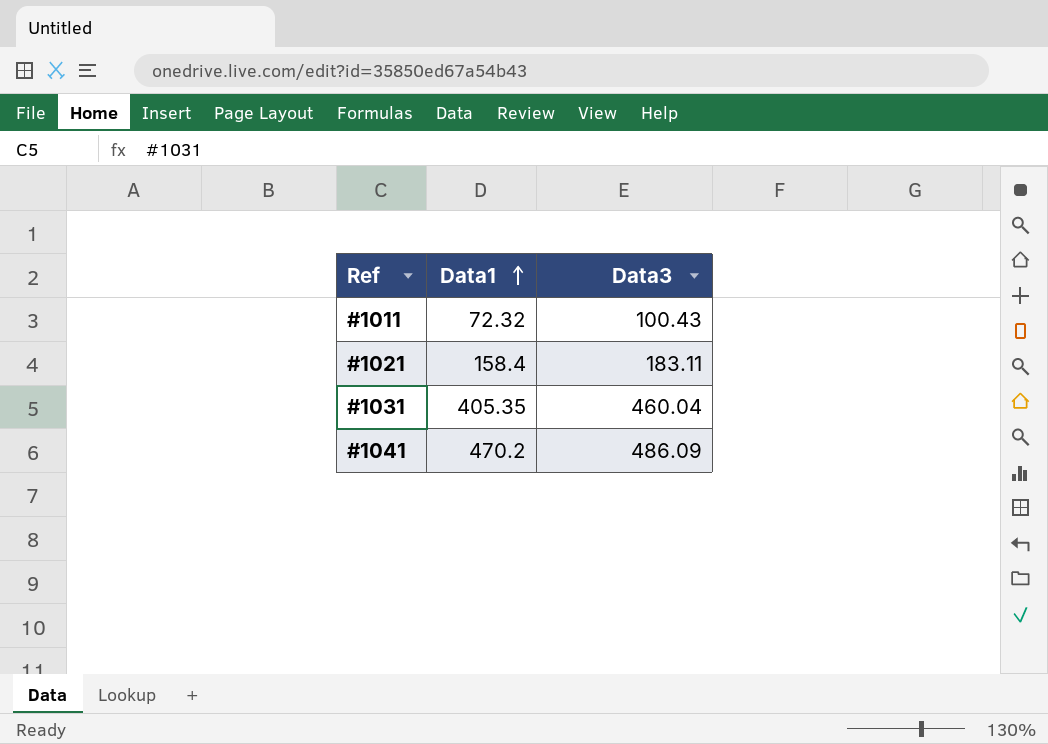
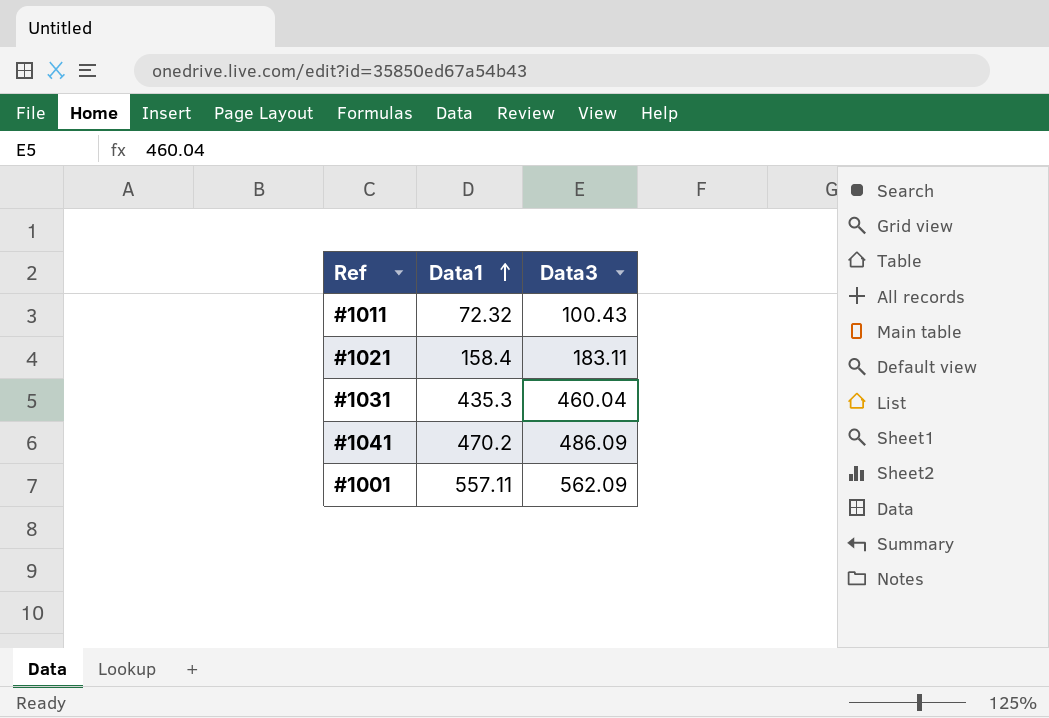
#1031 | Data1: 405.35 -> 435.3
row #1001: none -> 557.11 | 562.09

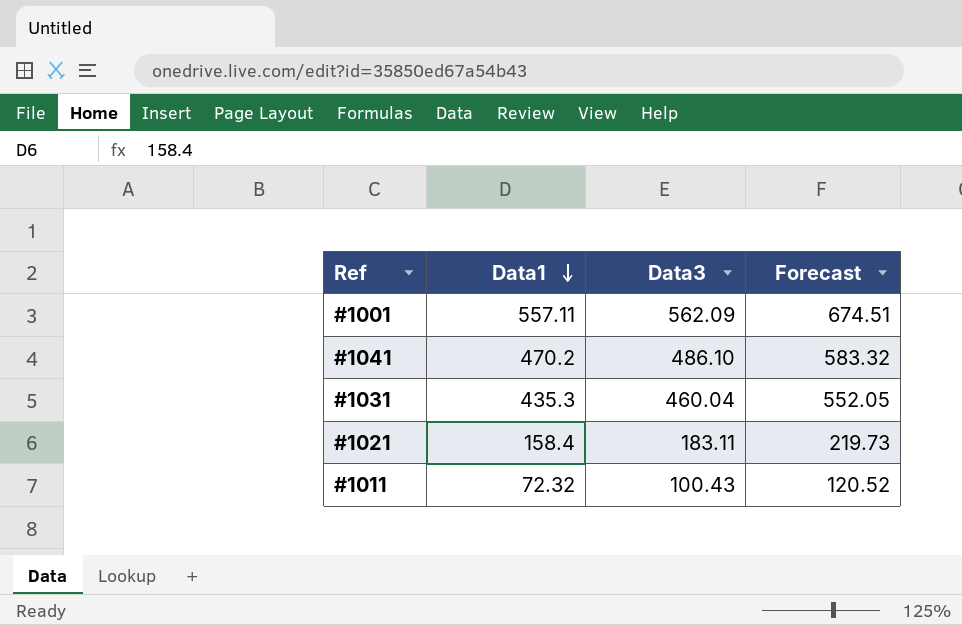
row order: Data1 ascending -> Data1 descending
column Forecast | formula: none -> [Data3] * 1.2
#1041 | Data3: 486.09 -> 486.10

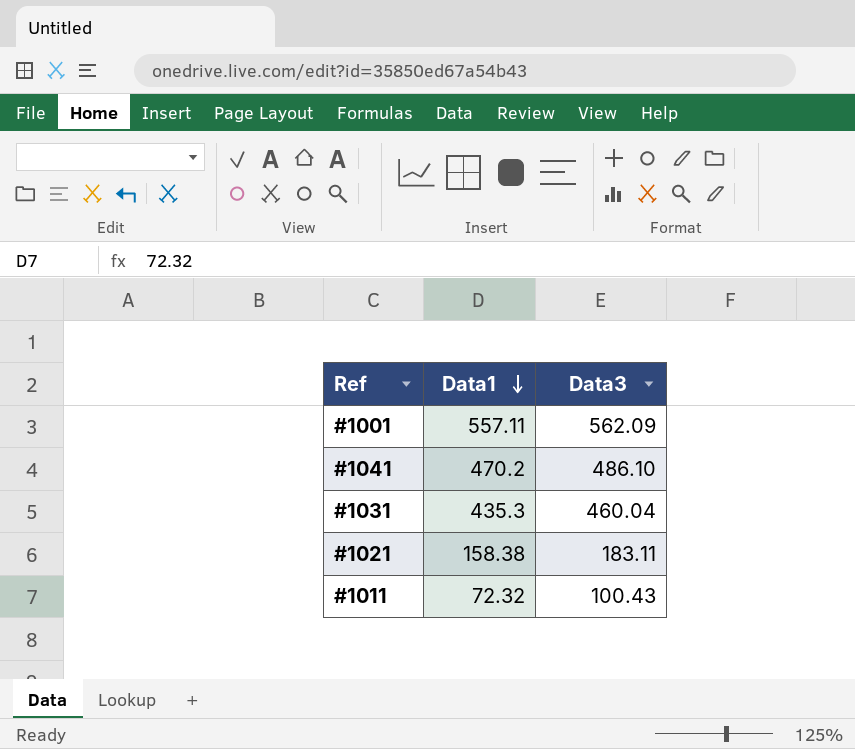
column Forecast | formula: [Data3] * 1.2 -> none
#1021 | Data1: 158.4 -> 158.38

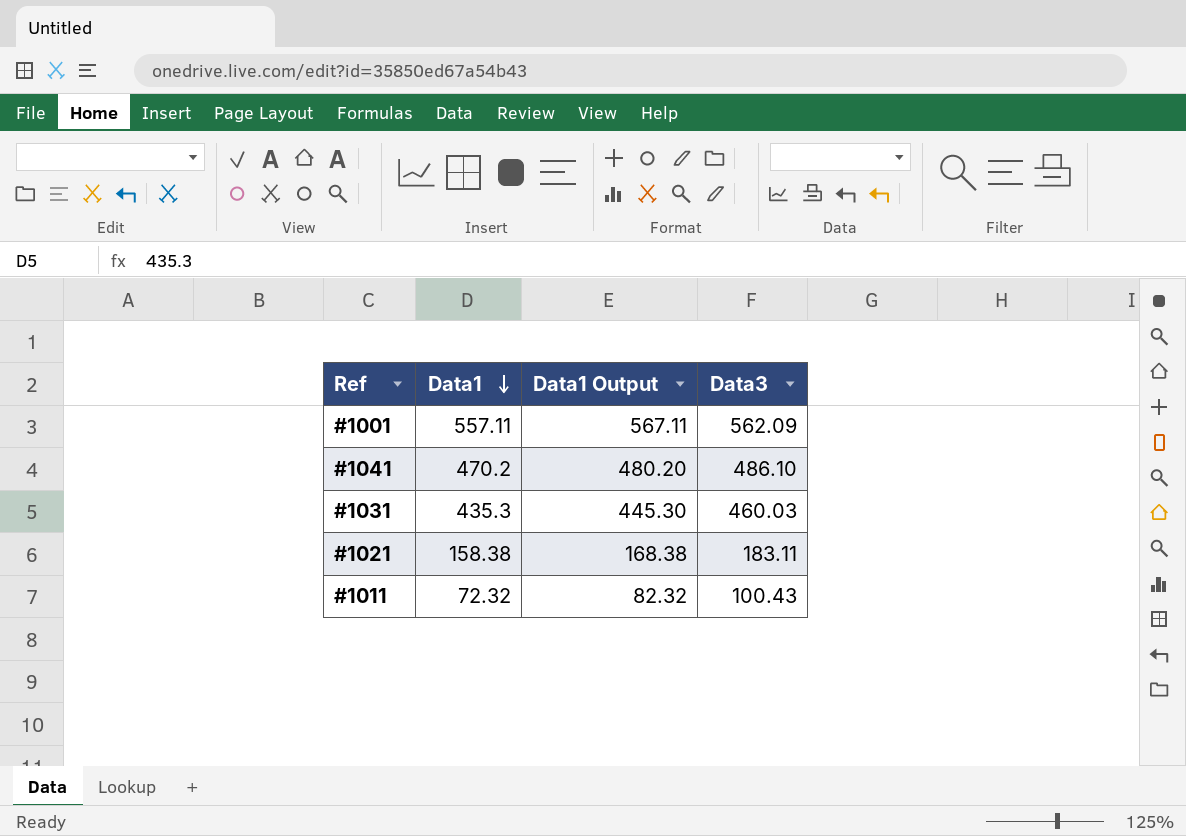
column Data1 Output | formula: none -> [Data1] + 10
#1031 | Data3: 460.04 -> 460.03

